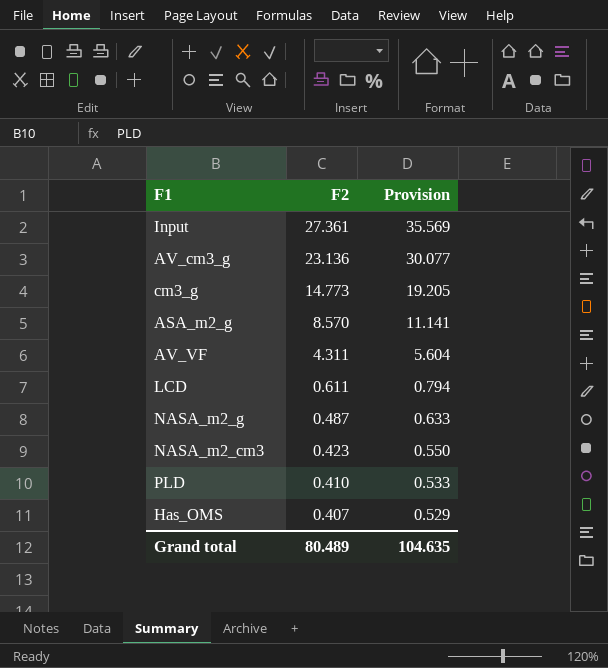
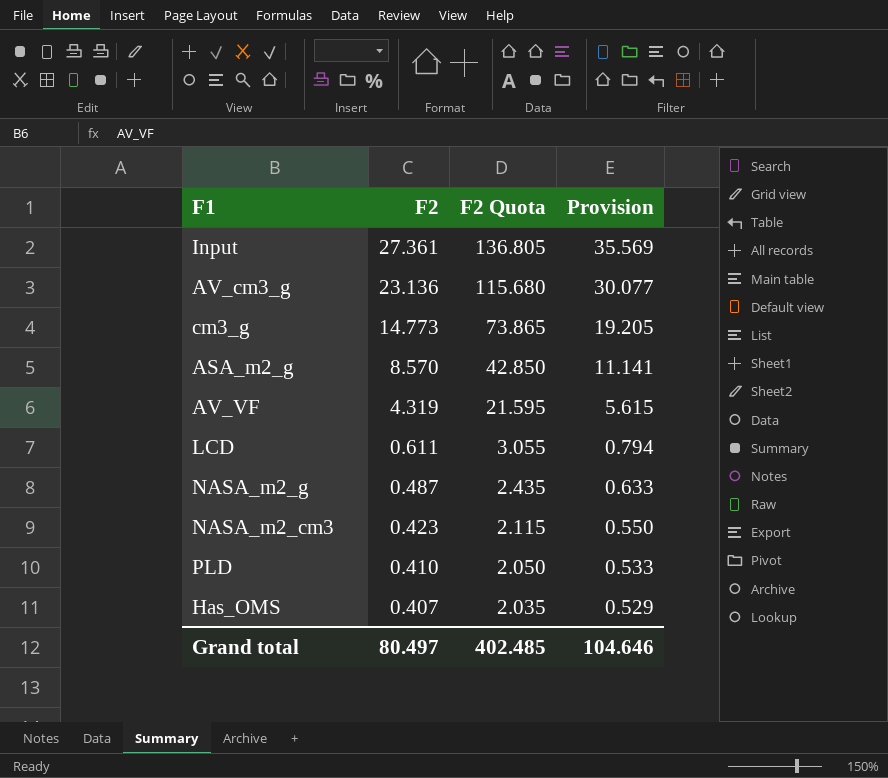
column F2 Quota | formula: none -> [F2] * 5
AV_VF | F2: 4.311 -> 4.319
AV_VF | Provision: 5.604 -> 5.615
Grand total | F2: 80.489 -> 80.497
Grand total | Provision: 104.635 -> 104.646

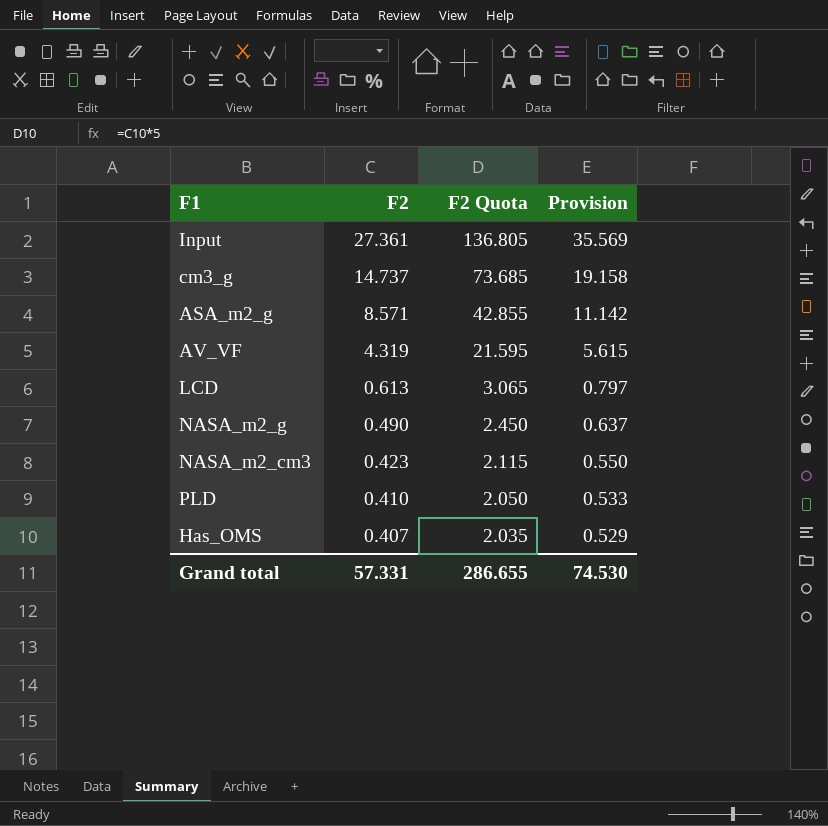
row AV_cm3_g: 23.136 | 115.680 | 30.077 -> none
cm3_g | F2: 14.773 -> 14.737
cm3_g | F2 Quota: 73.865 -> 73.685
cm3_g | Provision: 19.205 -> 19.158
ASA_m2_g | F2: 8.570 -> 8.571
ASA_m2_g | F2 Quota: 42.850 -> 42.855
ASA_m2_g | Provision: 11.141 -> 11.142
LCD | F2: 0.611 -> 0.613
LCD | F2 Quota: 3.055 -> 3.065
LCD | Provision: 0.794 -> 0.797
NASA_m2_g | F2: 0.487 -> 0.490
NASA_m2_g | F2 Quota: 2.435 -> 2.450
NASA_m2_g | Provision: 0.633 -> 0.637
Grand total | F2: 80.497 -> 57.331
Grand total | F2 Quota: 402.485 -> 286.655
Grand total | Provision: 104.646 -> 74.530

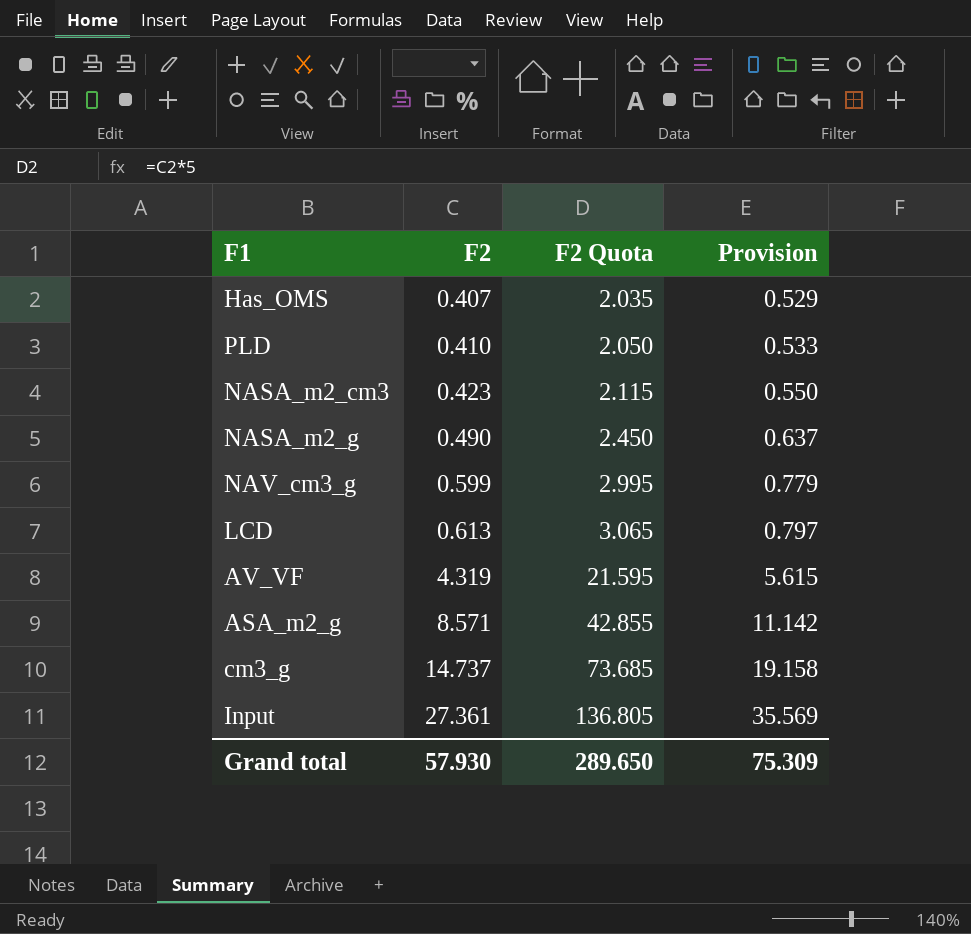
row order: F2 descending -> F2 ascending
row NAV_cm3_g: none -> 0.599 | 2.995 | 0.779
Grand total | F2: 57.331 -> 57.930
Grand total | F2 Quota: 286.655 -> 289.650
Grand total | Provision: 74.530 -> 75.309

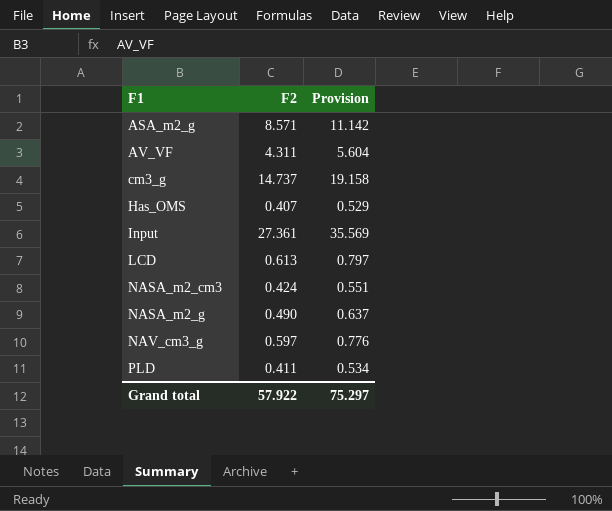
row order: F2 ascending -> F1 ascending
column F2 Quota | formula: [F2] * 5 -> none
AV_VF | F2: 4.319 -> 4.311
AV_VF | Provision: 5.615 -> 5.604
NASA_m2_cm3 | F2: 0.423 -> 0.424
NASA_m2_cm3 | Provision: 0.550 -> 0.551
NAV_cm3_g | F2: 0.599 -> 0.597
NAV_cm3_g | Provision: 0.779 -> 0.776
PLD | F2: 0.410 -> 0.411
PLD | Provision: 0.533 -> 0.534
Grand total | F2: 57.930 -> 57.922
Grand total | Provision: 75.309 -> 75.297

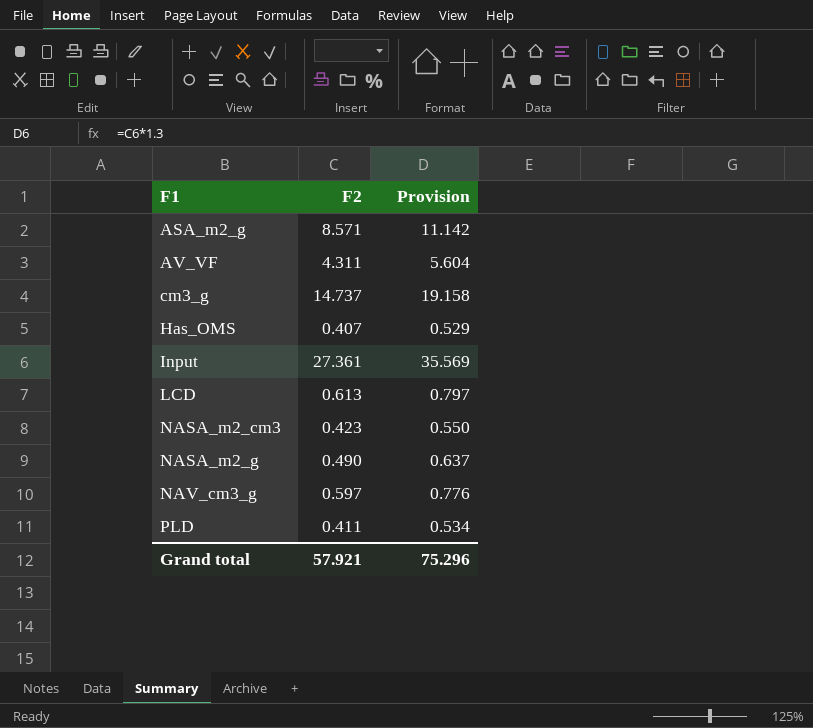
NASA_m2_cm3 | F2: 0.424 -> 0.423
NASA_m2_cm3 | Provision: 0.551 -> 0.550
Grand total | F2: 57.922 -> 57.921
Grand total | Provision: 75.297 -> 75.296

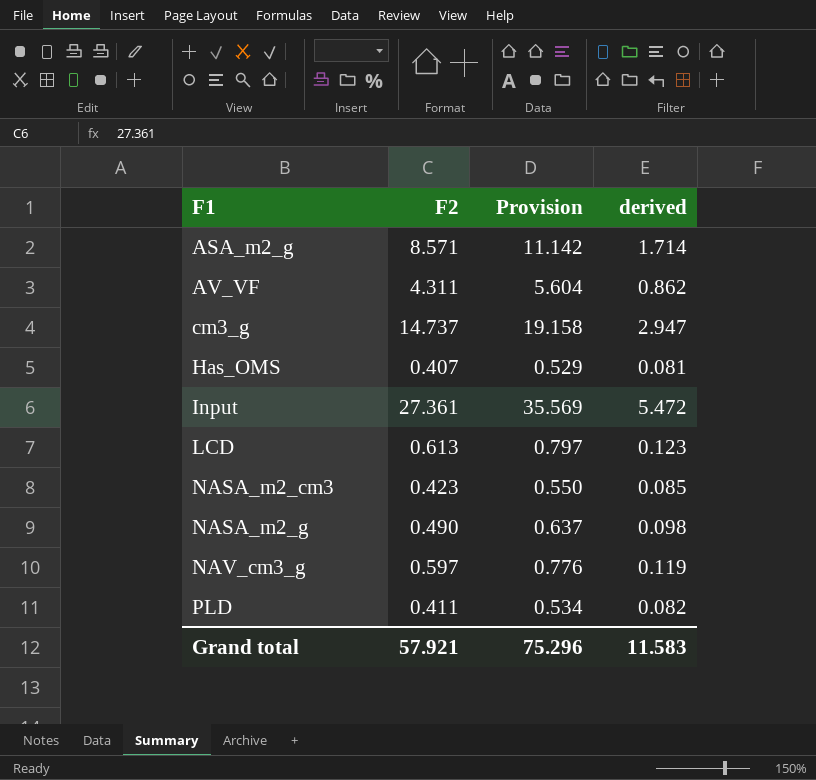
column derived | formula: none -> [F2] * 0.2

